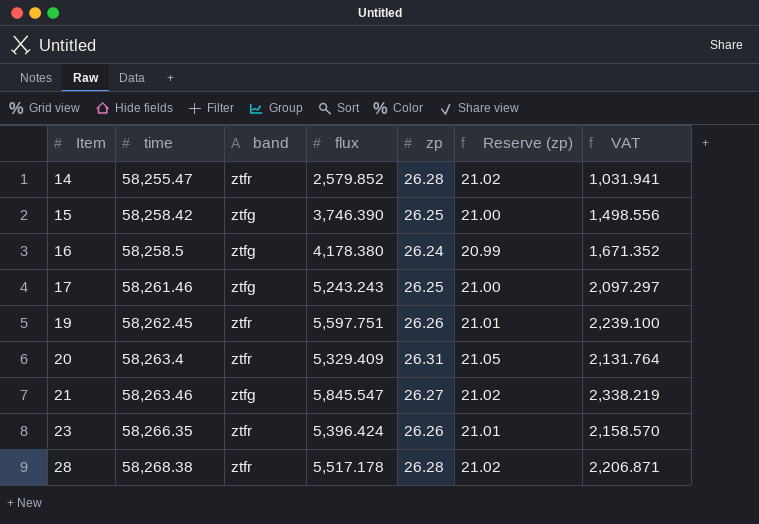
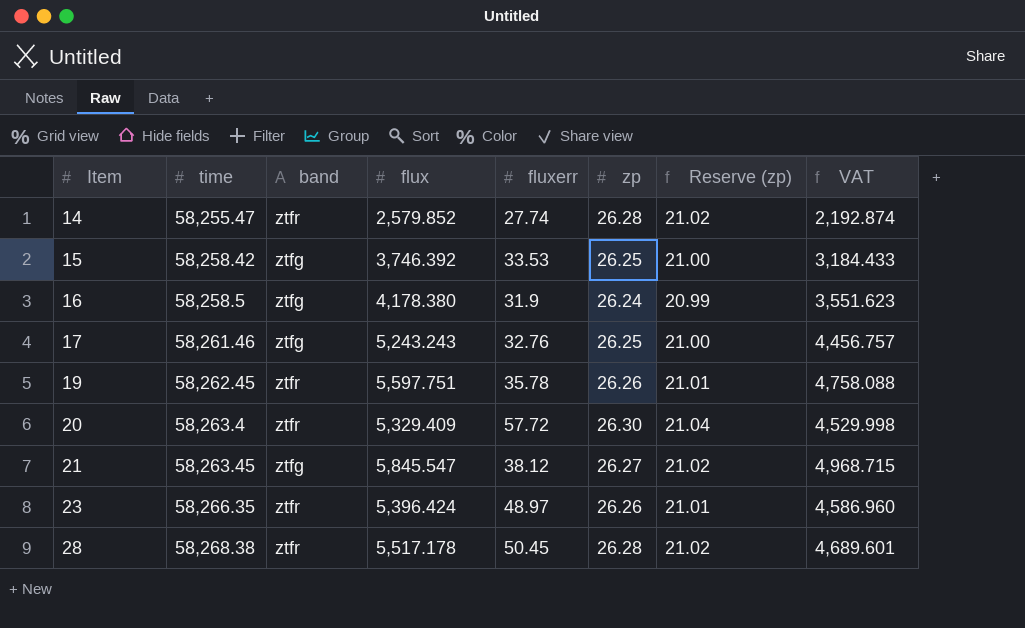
column fluxerr | position: none -> 5
column VAT | formula: [flux] * 0.4 -> [flux] * 0.85
15 | flux: 3,746.390 -> 3,746.392
20 | zp: 26.31 -> 26.30
20 | Reserve (zp): 21.05 -> 21.04
21 | time: 58,263.46 -> 58,263.45

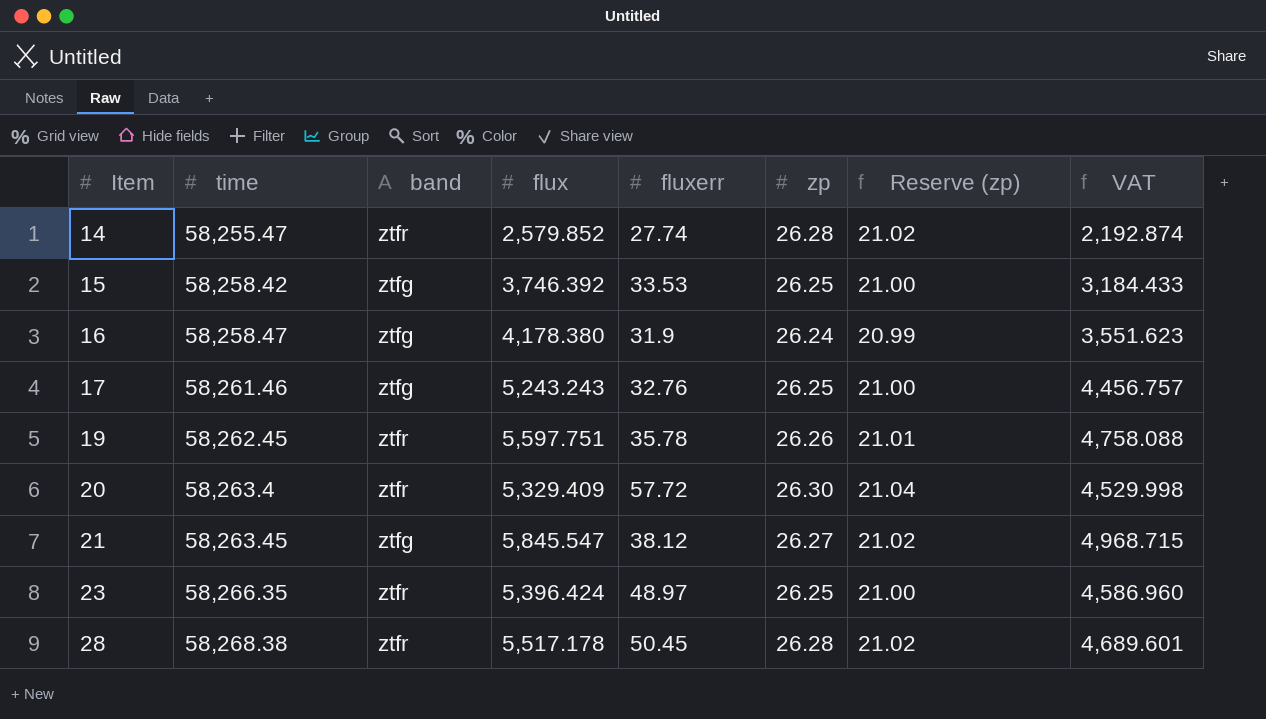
16 | time: 58,258.5 -> 58,258.47
23 | zp: 26.26 -> 26.25
23 | Reserve (zp): 21.01 -> 21.00

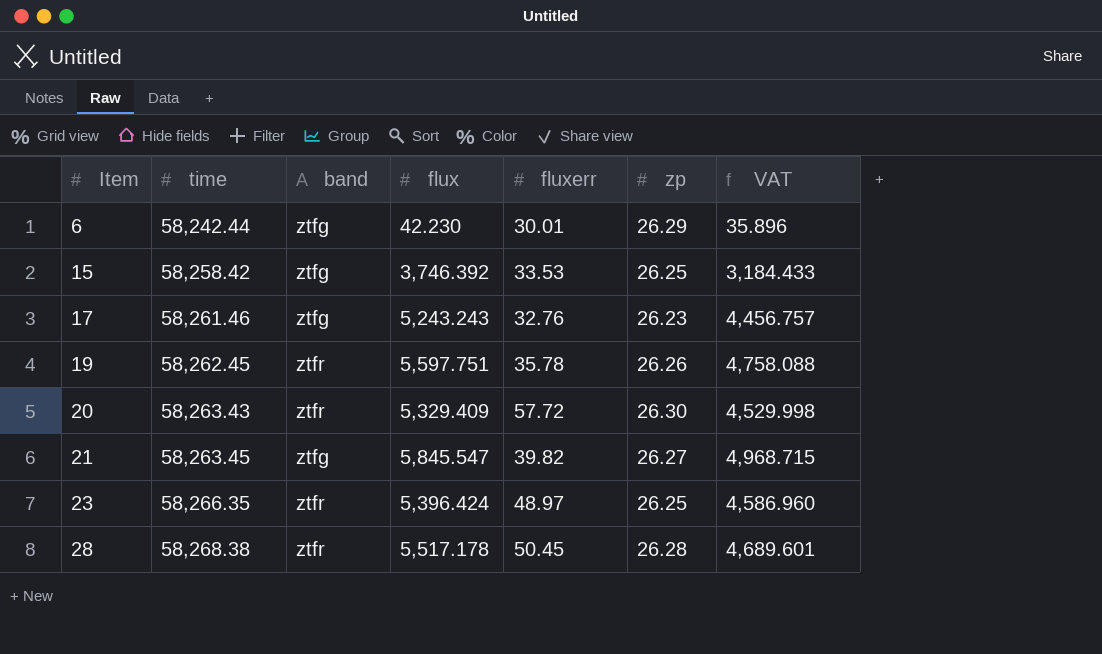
column Reserve (zp) | formula: [zp] * 0.8 -> none
row 14: 58,255.47 | ztfr | 2,579.852 | 27.74 | 26.28 | 21.02 | 2,192.874 -> none
row 16: 58,258.47 | ztfg | 4,178.380 | 31.9 | 26.24 | 20.99 | 3,551.623 -> none
row 6: none -> 58,242.44 | ztfg | 42.230 | 30.01 | 26.29 | 35.896
17 | zp: 26.25 -> 26.23
20 | time: 58,263.4 -> 58,263.43
21 | fluxerr: 38.12 -> 39.82

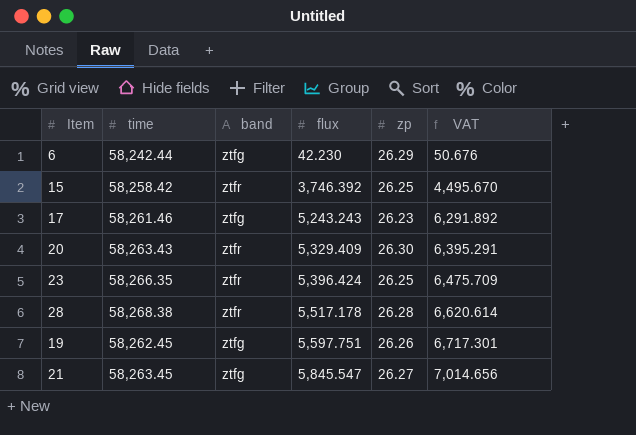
row order: Item ascending -> flux ascending
column fluxerr | position: 5 -> none
column VAT | formula: [flux] * 0.85 -> [flux] * 1.2
15 | band: ztfg -> ztfr
19 | band: ztfr -> ztfg

